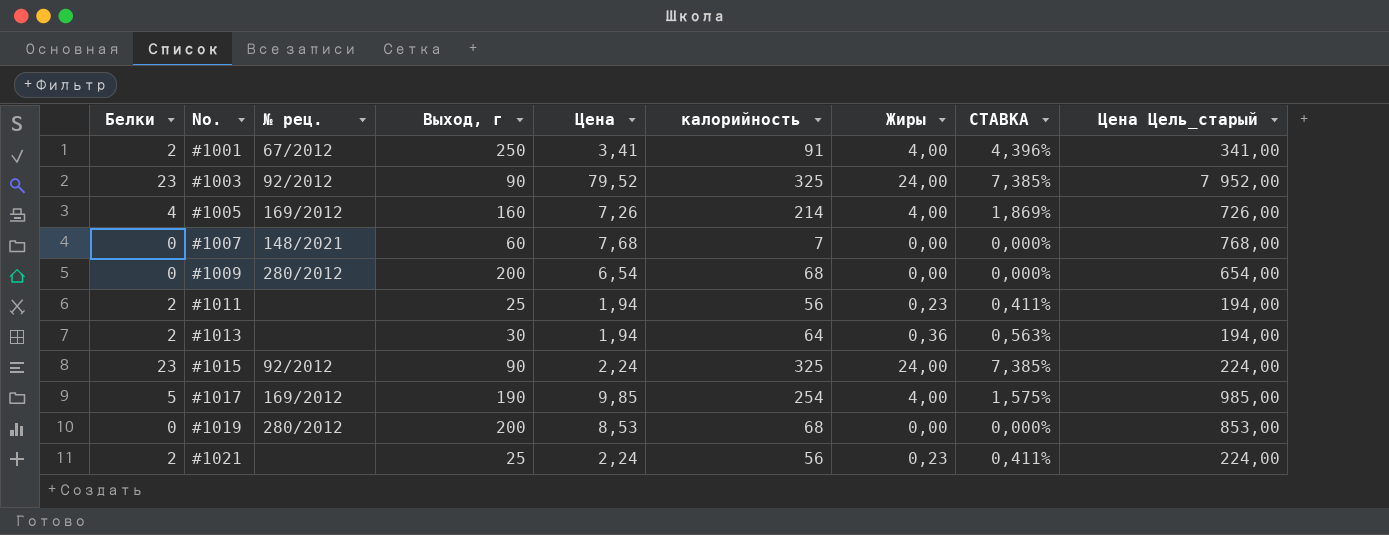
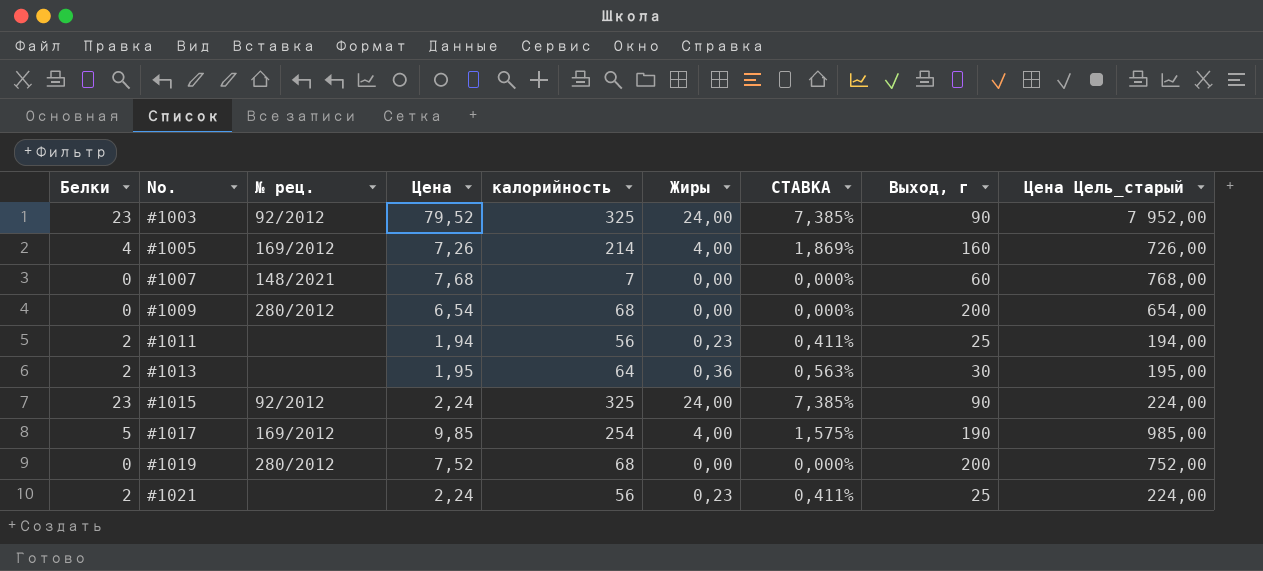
column Выход, г | position: 4 -> 8
row #1001: 2 | 67/2012 | 250 | 3,41 | 91 | 4,00 | 4,396% | 341,00 -> none
#1013 | Цена: 1,94 -> 1,95
#1013 | Цена Цель_старый: 194,00 -> 195,00
#1019 | Цена: 8,53 -> 7,52
#1019 | Цена Цель_старый: 853,00 -> 752,00

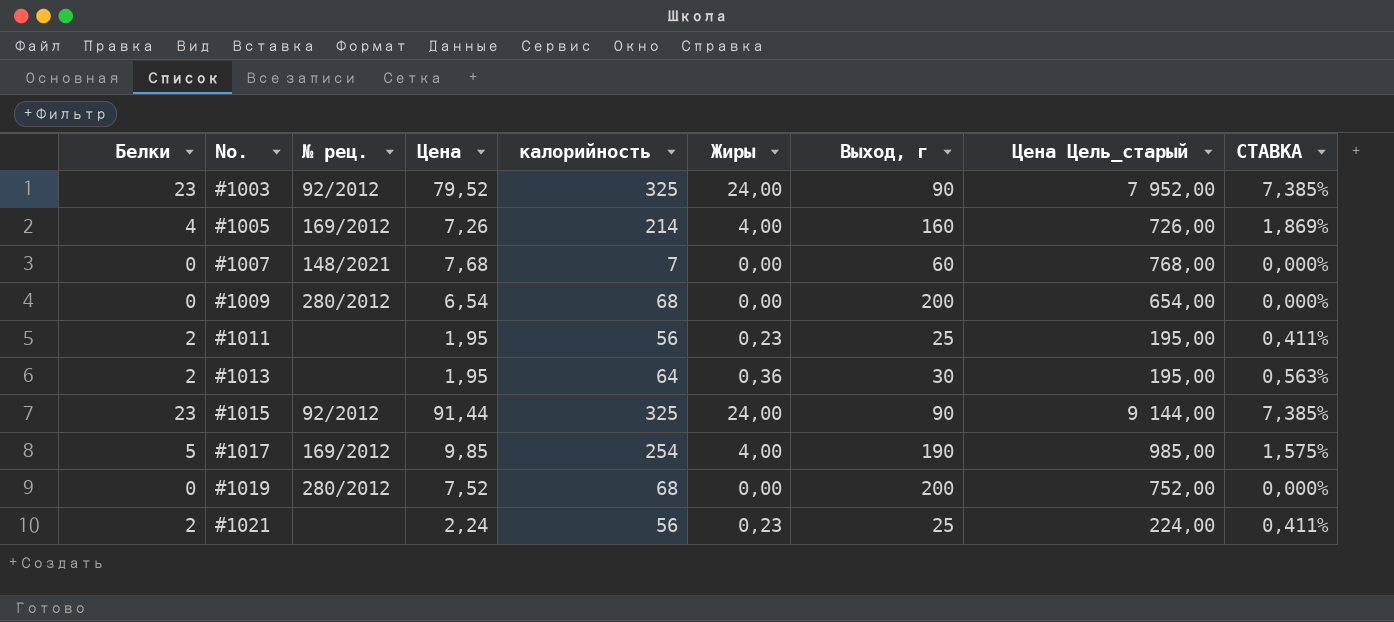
column СТАВКА | position: 7 -> 9
#1011 | Цена: 1,94 -> 1,95
#1011 | Цена Цель_старый: 194,00 -> 195,00
#1015 | Цена: 2,24 -> 91,44
#1015 | Цена Цель_старый: 224,00 -> 9 144,00

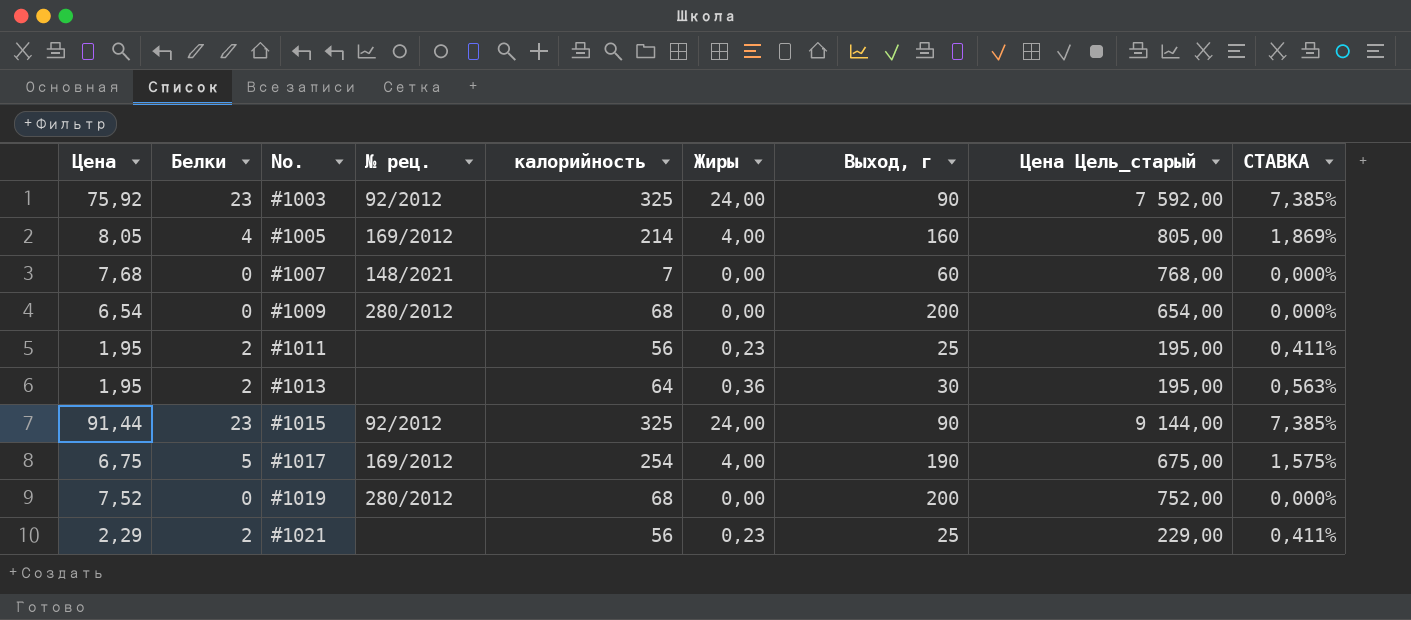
column Цена | position: 4 -> 1
#1003 | Цена: 79,52 -> 75,92
#1003 | Цена Цель_старый: 7 952,00 -> 7 592,00
#1005 | Цена: 7,26 -> 8,05
#1005 | Цена Цель_старый: 726,00 -> 805,00
#1017 | Цена: 9,85 -> 6,75
#1017 | Цена Цель_старый: 985,00 -> 675,00
#1021 | Цена: 2,24 -> 2,29
#1021 | Цена Цель_старый: 224,00 -> 229,00

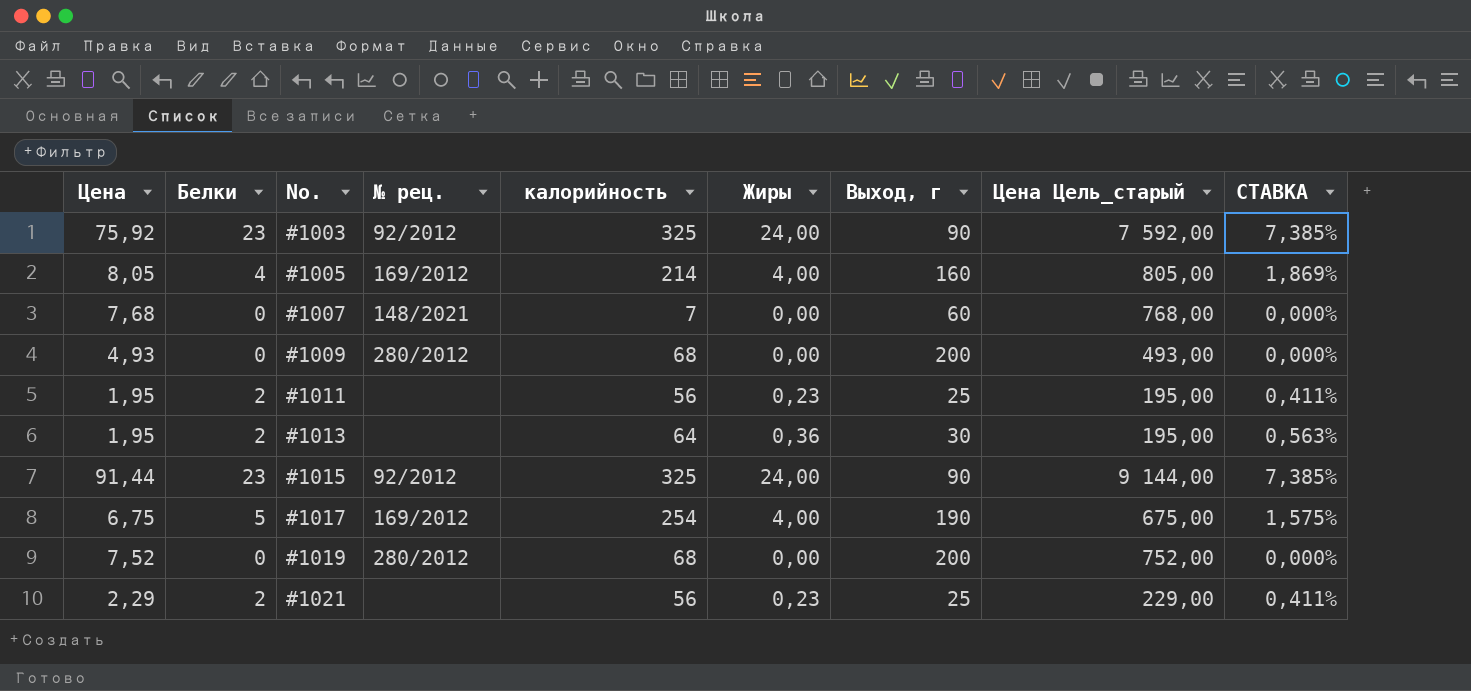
#1009 | Цена: 6,54 -> 4,93
#1009 | Цена Цель_старый: 654,00 -> 493,00

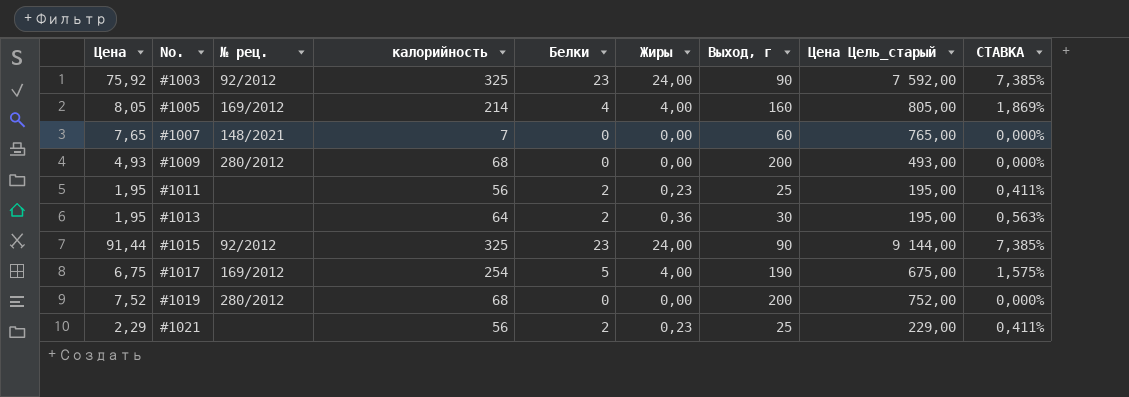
column Белки | position: 2 -> 5
#1007 | Цена: 7,68 -> 7,65
#1007 | Цена Цель_старый: 768,00 -> 765,00

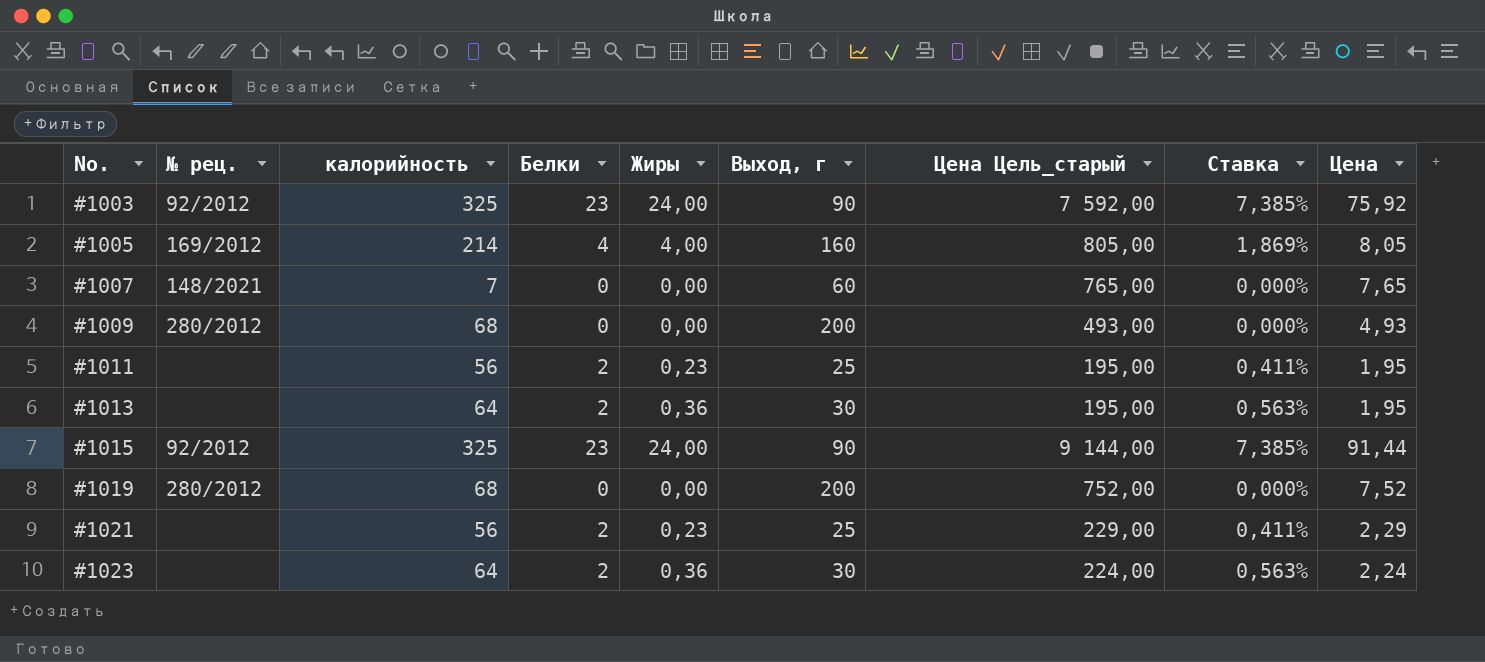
column name: СТАВКА -> Ставка
column Цена | position: 1 -> 9
row #1017: 6,75 | 169/2012 | 254 | 5 | 4,00 | 190 | 675,00 | 1,575% -> none
row #1023: none -> none | 64 | 2 | 0,36 | 30 | 224,00 | 0,563% | 2,24

